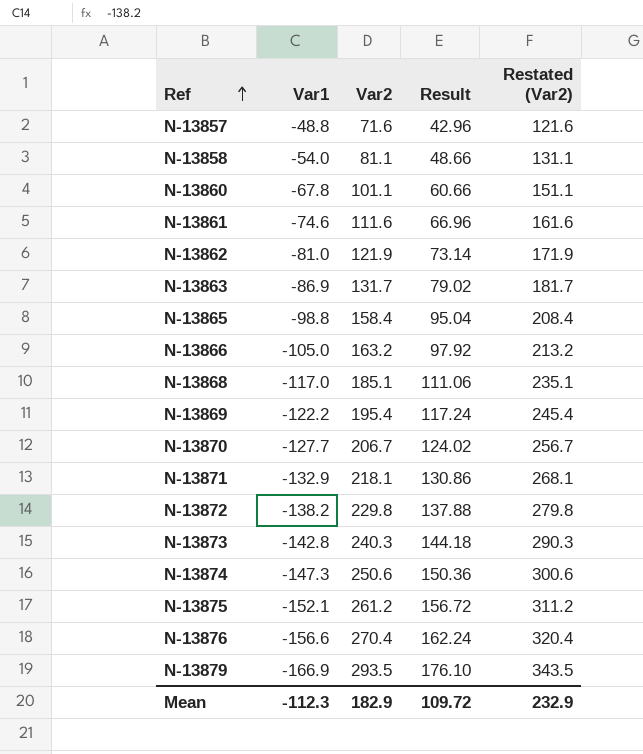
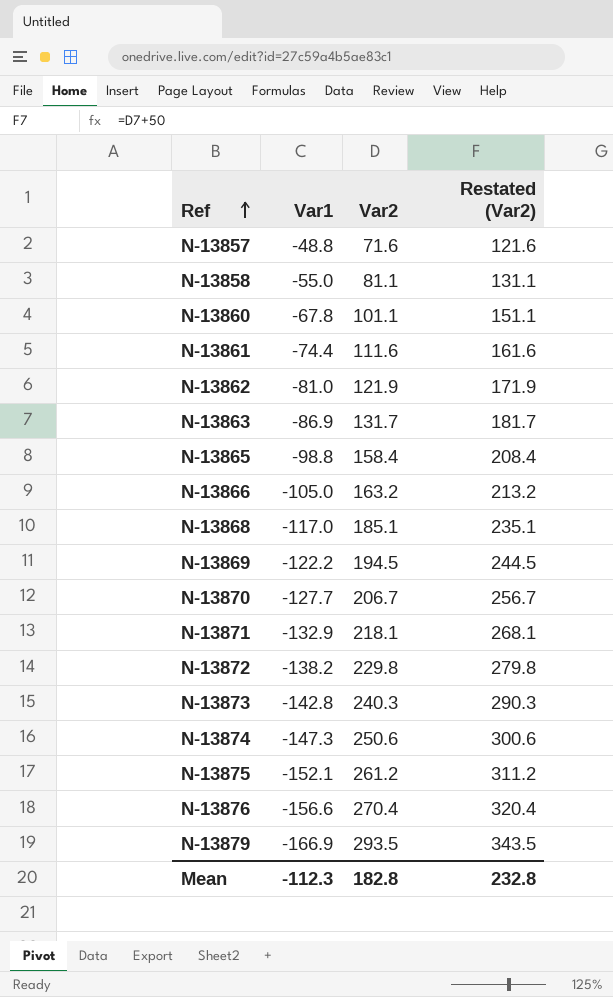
column Result | formula: [Var2] * 0.6 -> none
N-13858 | Var1: -54.0 -> -55.0
N-13861 | Var1: -74.6 -> -74.4
N-13869 | Var2: 195.4 -> 194.5
N-13869 | Restated (Var2): 245.4 -> 244.5
Mean | Var2: 182.9 -> 182.8
Mean | Restated (Var2): 232.9 -> 232.8

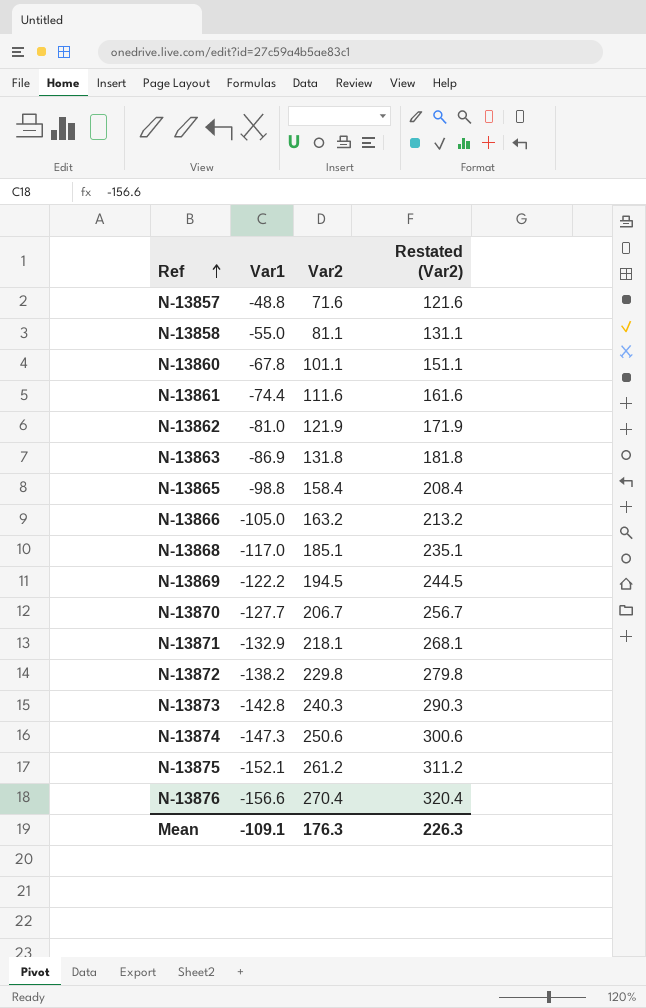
row N-13879: -166.9 | 293.5 | 343.5 -> none
N-13863 | Var2: 131.7 -> 131.8
N-13863 | Restated (Var2): 181.7 -> 181.8
Mean | Var1: -112.3 -> -109.1
Mean | Var2: 182.8 -> 176.3
Mean | Restated (Var2): 232.8 -> 226.3

